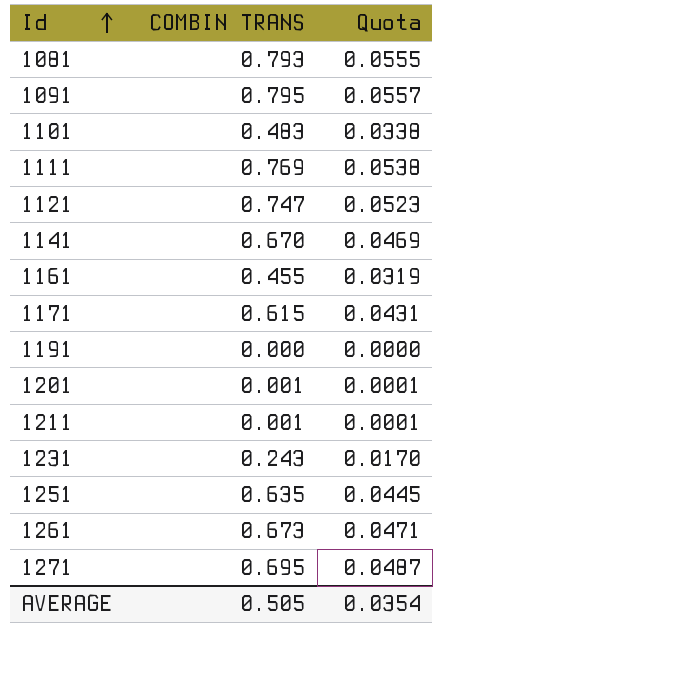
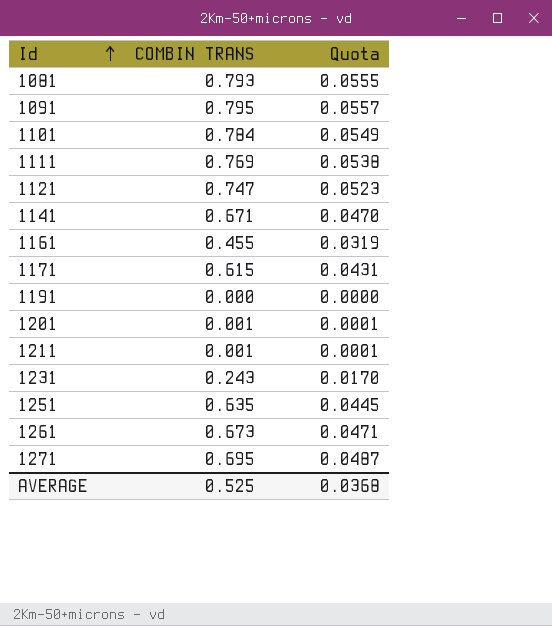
1101 | COMBIN TRANS: 0.483 -> 0.784
1101 | Quota: 0.0338 -> 0.0549
1141 | COMBIN TRANS: 0.670 -> 0.671
1141 | Quota: 0.0469 -> 0.0470
AVERAGE | COMBIN TRANS: 0.505 -> 0.525
AVERAGE | Quota: 0.0354 -> 0.0368

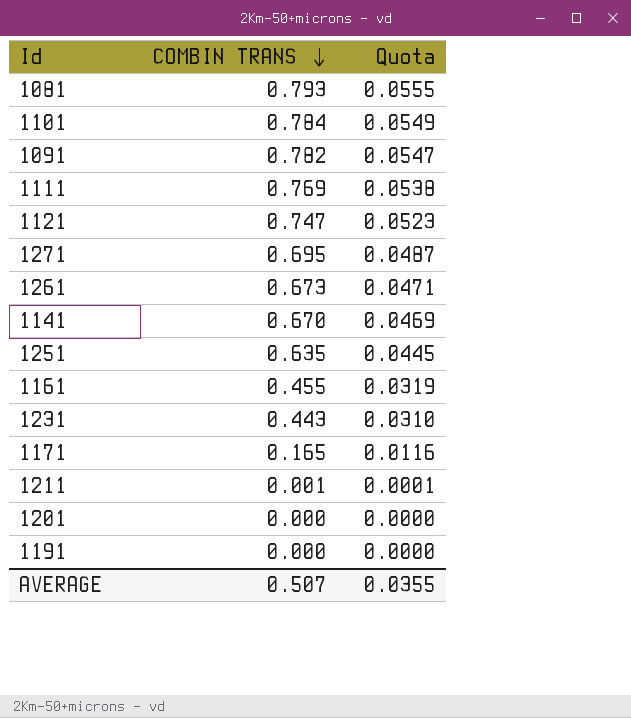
row order: Id ascending -> COMBIN TRANS descending
1091 | COMBIN TRANS: 0.795 -> 0.782
1091 | Quota: 0.0557 -> 0.0547
1141 | COMBIN TRANS: 0.671 -> 0.670
1141 | Quota: 0.0470 -> 0.0469
1231 | COMBIN TRANS: 0.243 -> 0.443
1231 | Quota: 0.0170 -> 0.0310
1171 | COMBIN TRANS: 0.615 -> 0.165
1171 | Quota: 0.0431 -> 0.0116
1201 | COMBIN TRANS: 0.001 -> 0.000
1201 | Quota: 0.0001 -> 0.0000
AVERAGE | COMBIN TRANS: 0.525 -> 0.507
AVERAGE | Quota: 0.0368 -> 0.0355

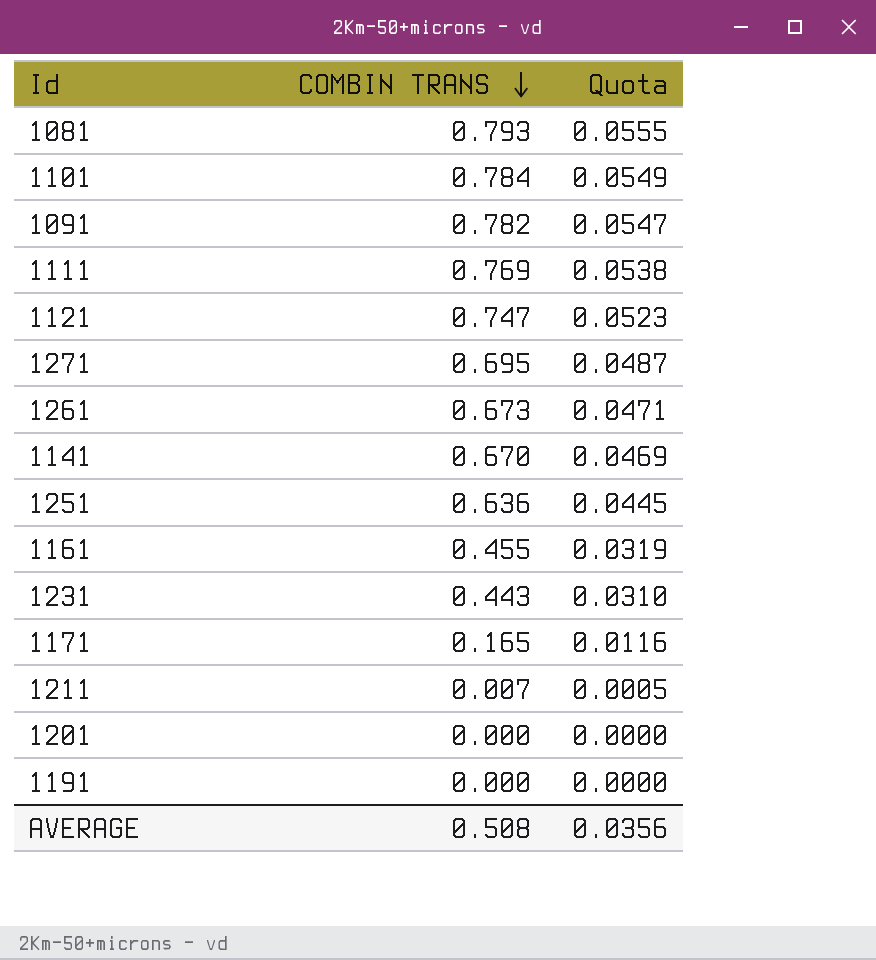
1251 | COMBIN TRANS: 0.635 -> 0.636
1211 | COMBIN TRANS: 0.001 -> 0.007
1211 | Quota: 0.0001 -> 0.0005
AVERAGE | COMBIN TRANS: 0.507 -> 0.508
AVERAGE | Quota: 0.0355 -> 0.0356

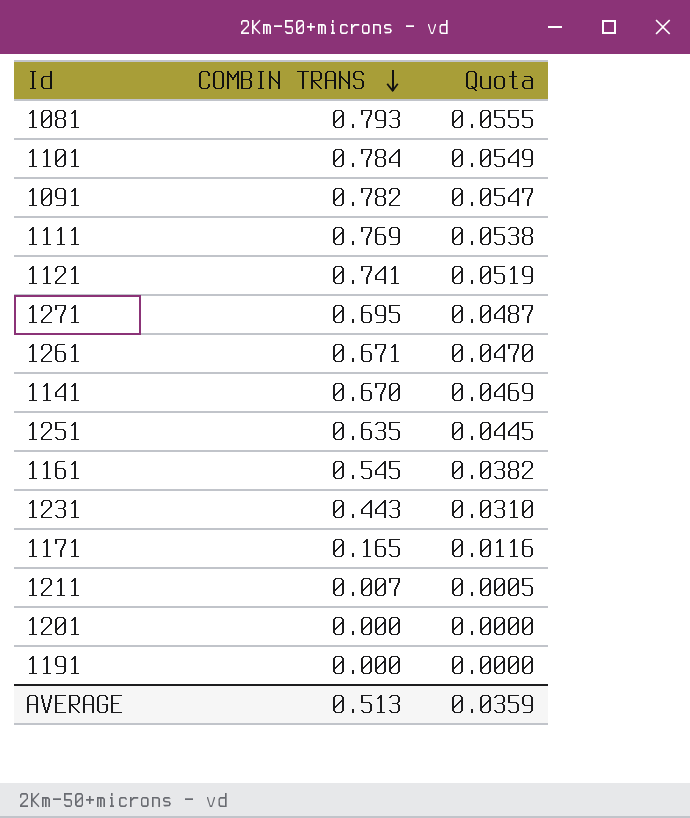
1121 | COMBIN TRANS: 0.747 -> 0.741
1121 | Quota: 0.0523 -> 0.0519
1261 | COMBIN TRANS: 0.673 -> 0.671
1261 | Quota: 0.0471 -> 0.0470
1251 | COMBIN TRANS: 0.636 -> 0.635
1161 | COMBIN TRANS: 0.455 -> 0.545
1161 | Quota: 0.0319 -> 0.0382
AVERAGE | COMBIN TRANS: 0.508 -> 0.513
AVERAGE | Quota: 0.0356 -> 0.0359

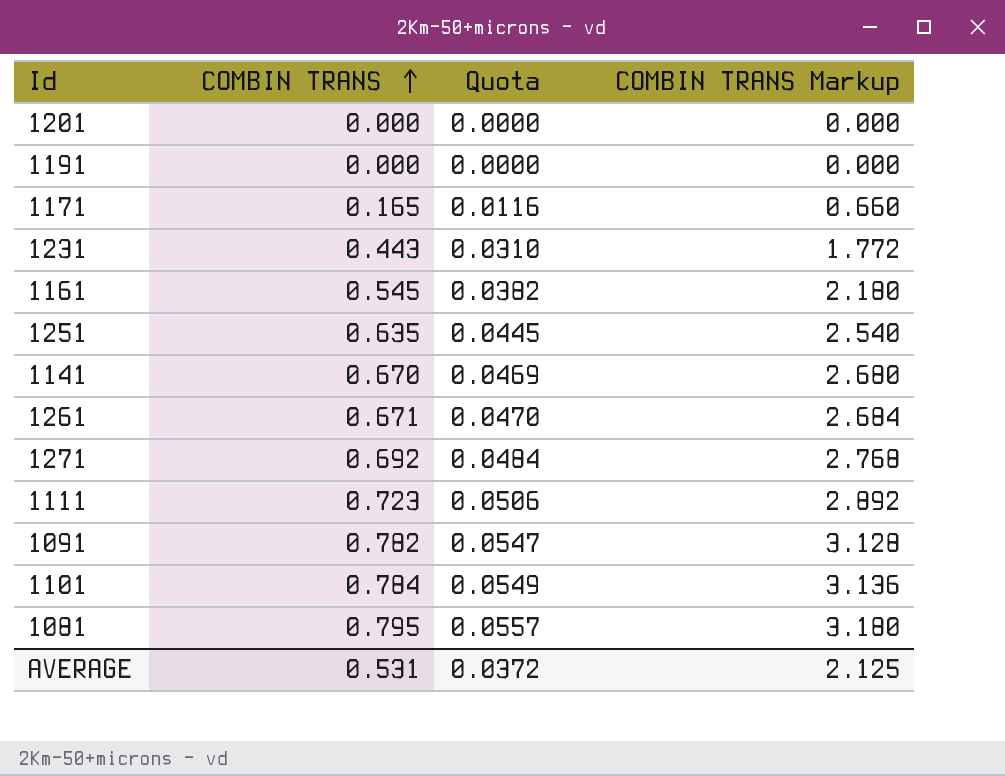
row order: COMBIN TRANS descending -> COMBIN TRANS ascending
column COMBIN TRANS Markup | formula: none -> [COMBIN TRANS] * 4
row 1121: 0.741 | 0.0519 -> none
row 1211: 0.007 | 0.0005 -> none
1271 | COMBIN TRANS: 0.695 -> 0.692
1271 | Quota: 0.0487 -> 0.0484
1111 | COMBIN TRANS: 0.769 -> 0.723
1111 | Quota: 0.0538 -> 0.0506
1081 | COMBIN TRANS: 0.793 -> 0.795
1081 | Quota: 0.0555 -> 0.0557
AVERAGE | COMBIN TRANS: 0.513 -> 0.531
AVERAGE | Quota: 0.0359 -> 0.0372

